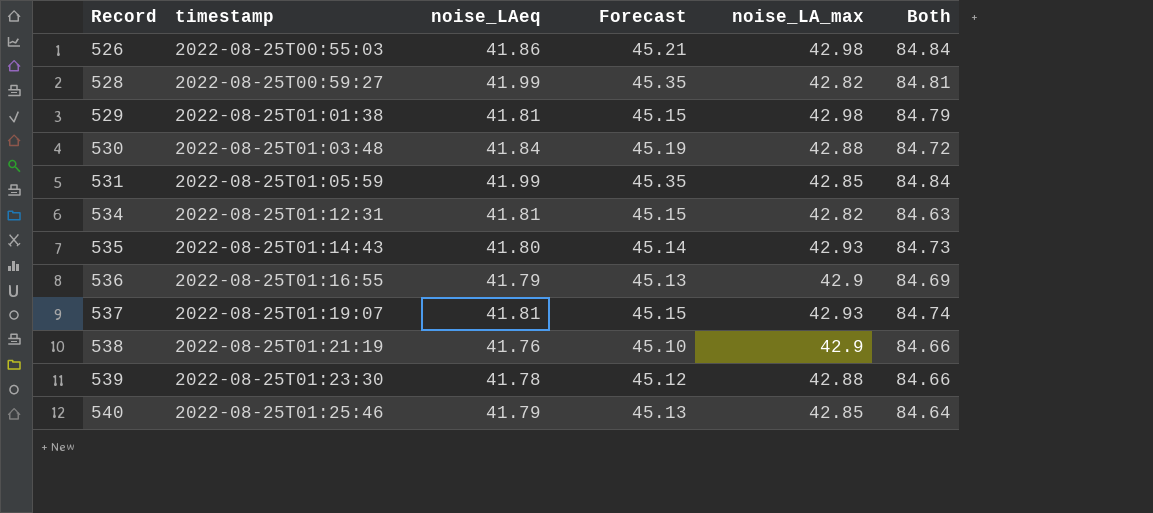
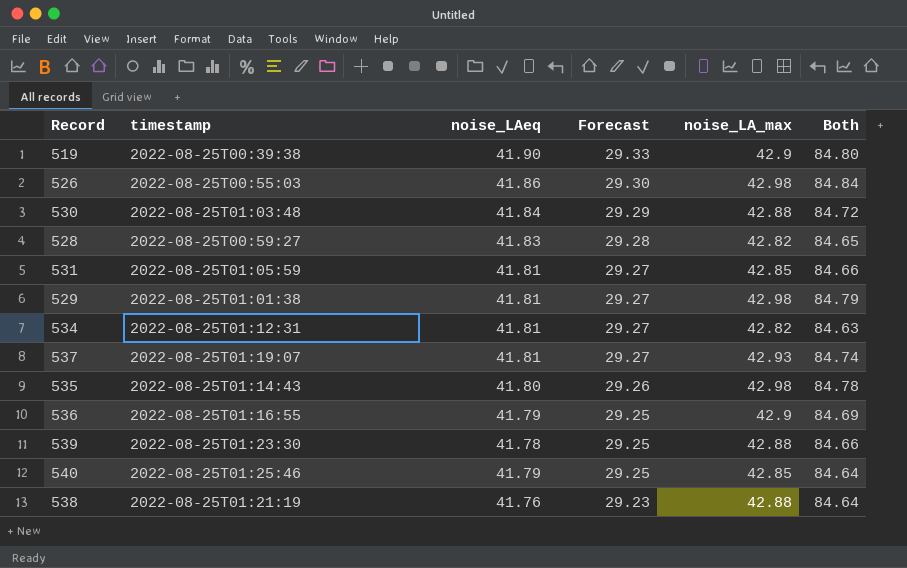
row order: Record ascending -> Forecast descending
column Forecast | formula: [noise_LAeq] * 1.08 -> [noise_LAeq] * 0.7
row 519: none -> 2022-08-25T00:39:38 | 41.90 | 29.33 | 42.9 | 84.80
528 | noise_LAeq: 41.99 -> 41.83
528 | Both: 84.81 -> 84.65
531 | noise_LAeq: 41.99 -> 41.81
531 | Both: 84.84 -> 84.66
535 | noise_LA_max: 42.93 -> 42.98
535 | Both: 84.73 -> 84.78
538 | noise_LA_max: 42.9 -> 42.88
538 | Both: 84.66 -> 84.64

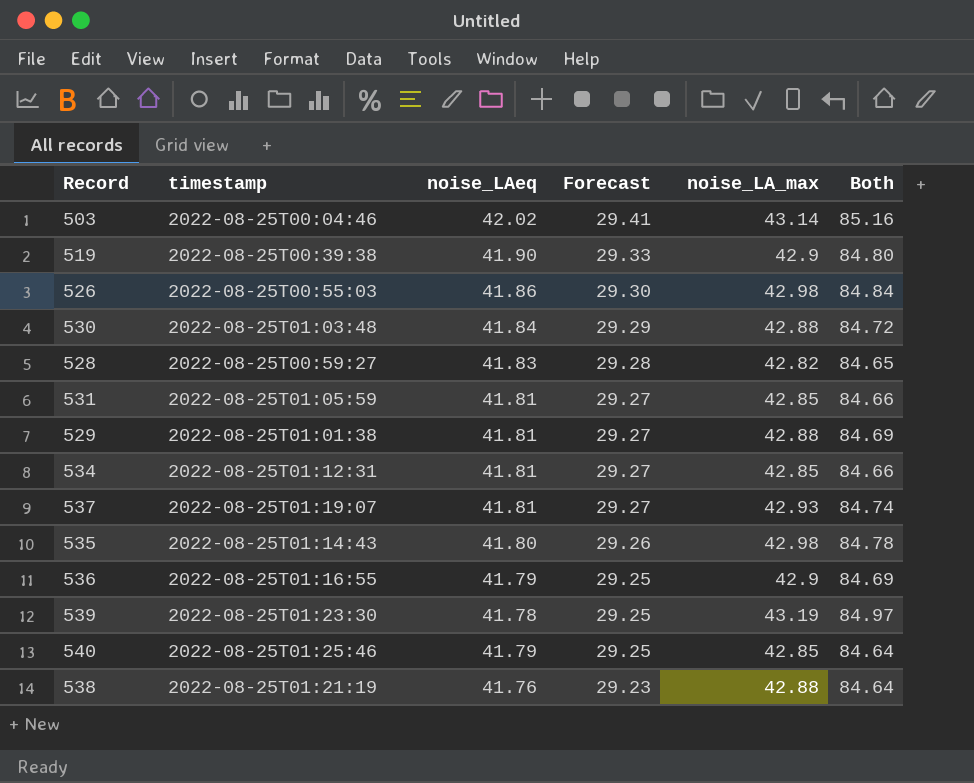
row 503: none -> 2022-08-25T00:04:46 | 42.02 | 29.41 | 43.14 | 85.16
529 | noise_LA_max: 42.98 -> 42.88
529 | Both: 84.79 -> 84.69
534 | noise_LA_max: 42.82 -> 42.85
534 | Both: 84.63 -> 84.66
539 | noise_LA_max: 42.88 -> 43.19
539 | Both: 84.66 -> 84.97

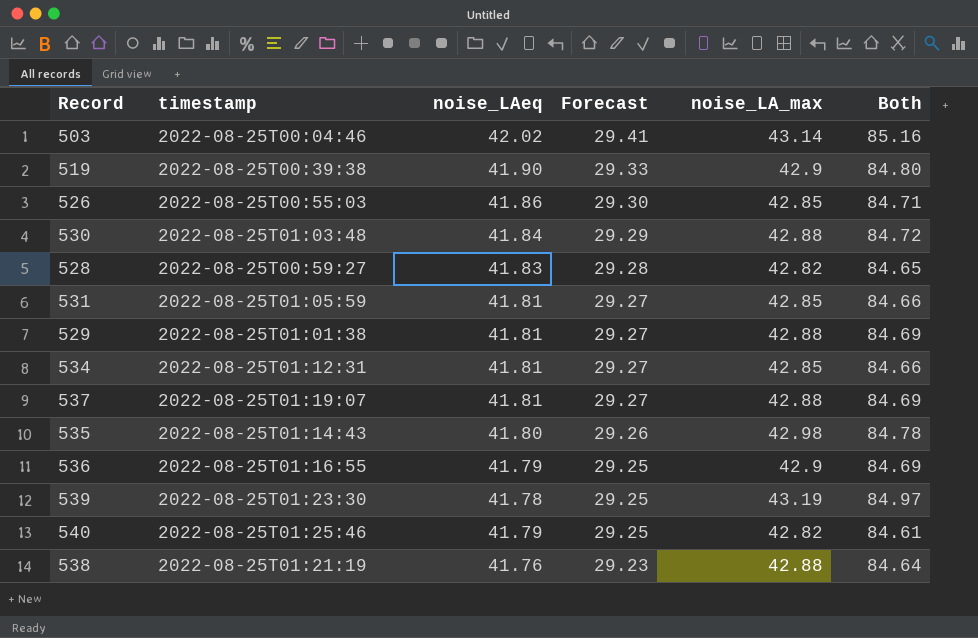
526 | noise_LA_max: 42.98 -> 42.85
526 | Both: 84.84 -> 84.71
537 | noise_LA_max: 42.93 -> 42.88
537 | Both: 84.74 -> 84.69
540 | noise_LA_max: 42.85 -> 42.82
540 | Both: 84.64 -> 84.61

